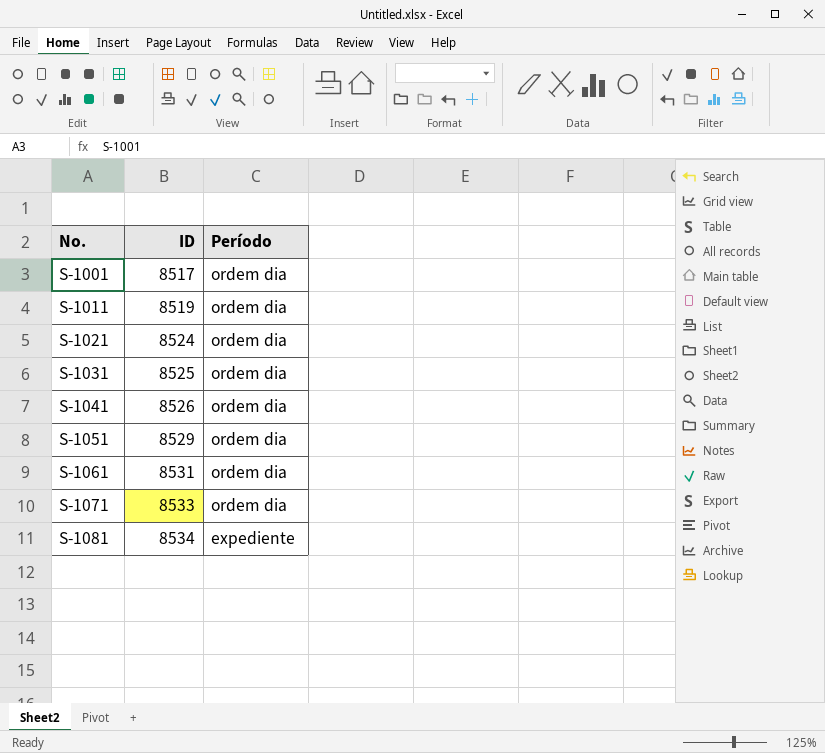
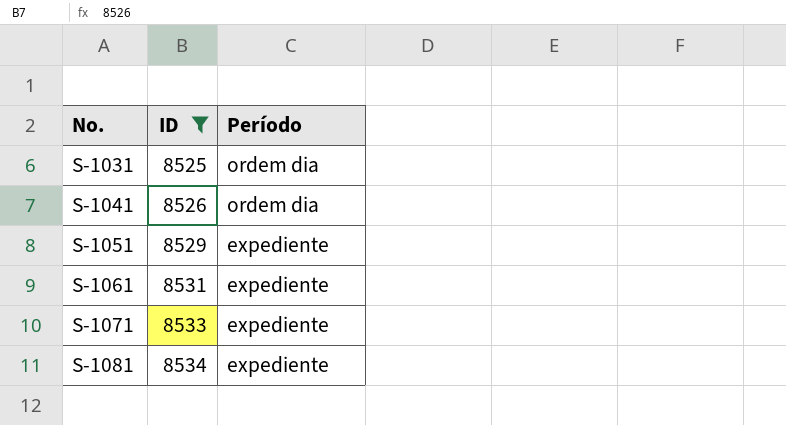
filter: none -> ID >= 8525
S-1051 | Período: ordem dia -> expediente
S-1061 | Período: ordem dia -> expediente
S-1071 | Período: ordem dia -> expediente

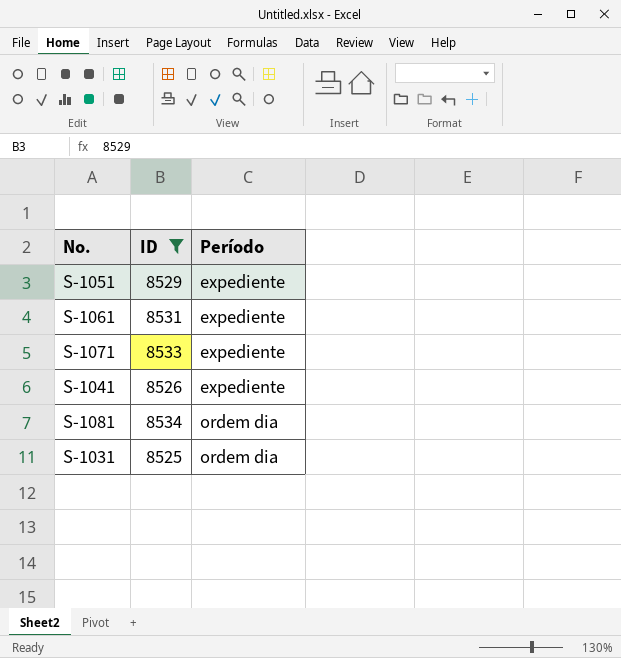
row order: No. ascending -> Período ascending
S-1041 | Período: ordem dia -> expediente
S-1081 | Período: expediente -> ordem dia

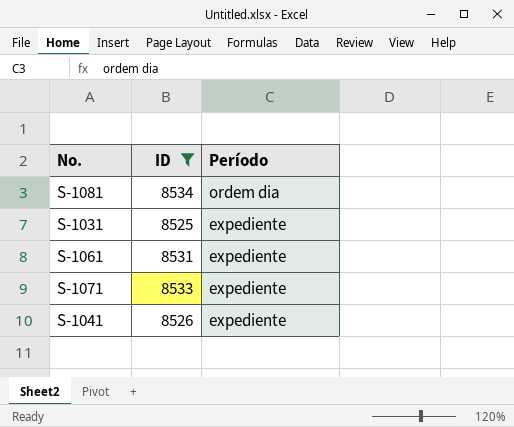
row order: Período ascending -> Período descending
row S-1051: 8529 | expediente -> none
S-1031 | Período: ordem dia -> expediente

